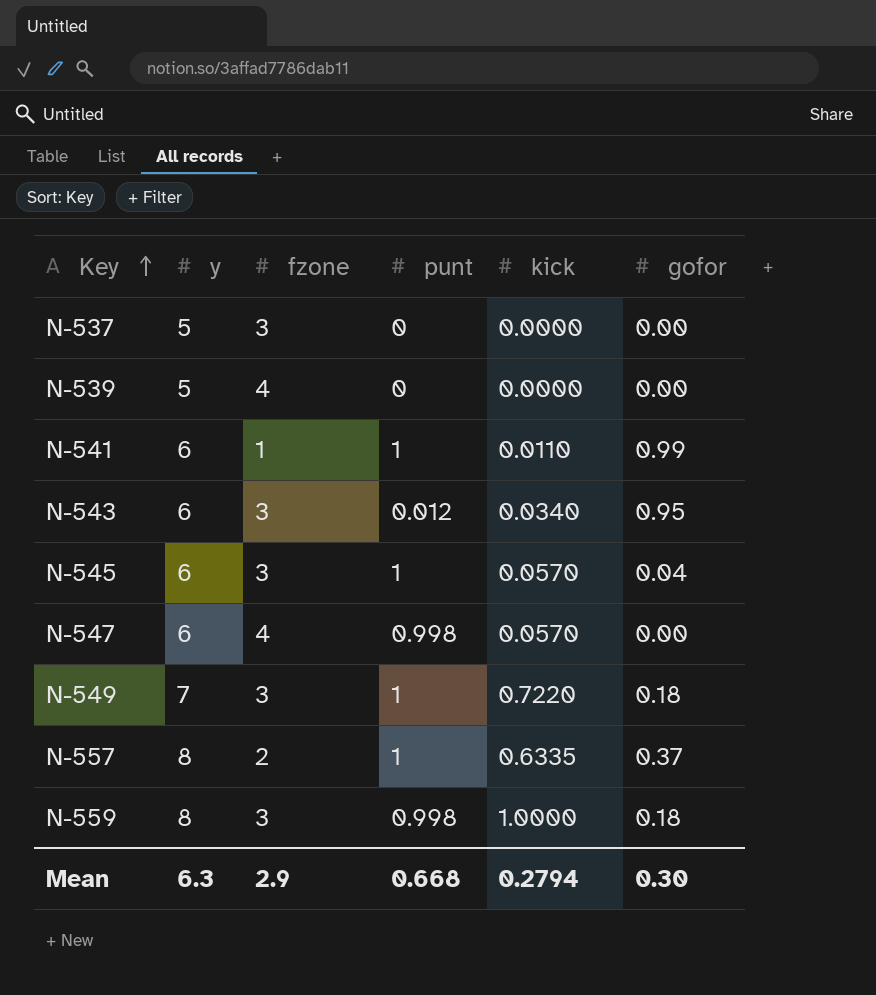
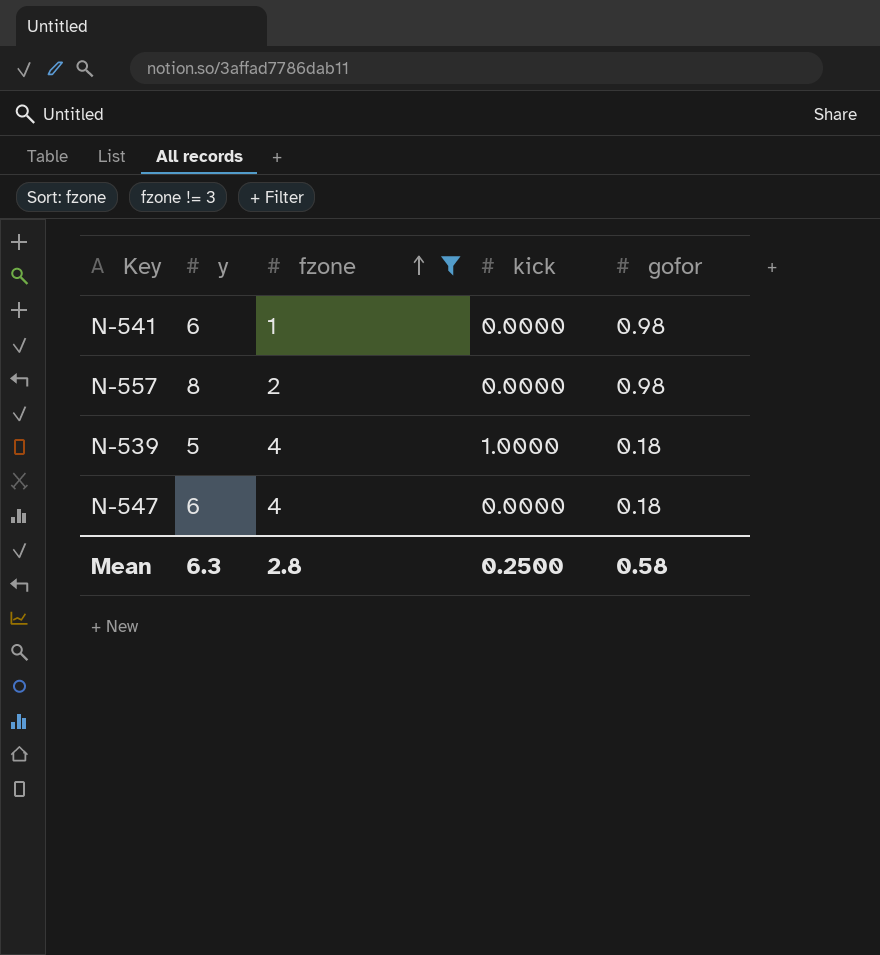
filter: none -> fzone != 3
row order: Key ascending -> fzone ascending
column punt | position: 4 -> none
N-541 | kick: 0.0110 -> 0.0000
N-541 | gofor: 0.99 -> 0.98
N-557 | kick: 0.6335 -> 0.0000
N-557 | gofor: 0.37 -> 0.98
N-539 | kick: 0.0000 -> 1.0000
N-539 | gofor: 0.00 -> 0.18
N-547 | kick: 0.0570 -> 0.0000
N-547 | gofor: 0.00 -> 0.18
Mean | fzone: 2.9 -> 2.8
Mean | kick: 0.2794 -> 0.2500
Mean | gofor: 0.30 -> 0.58

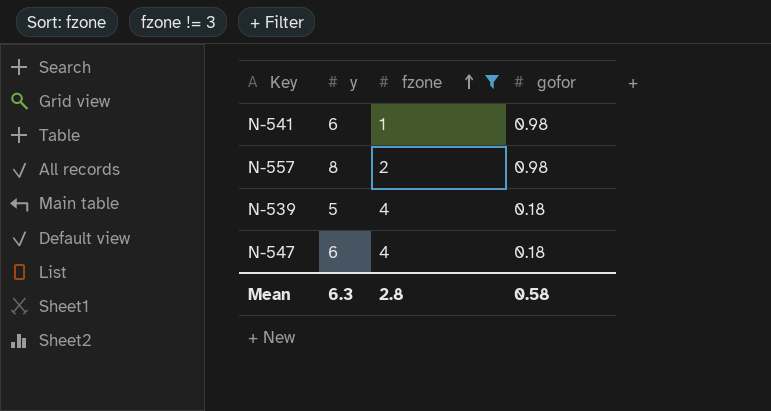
column kick | position: 4 -> none

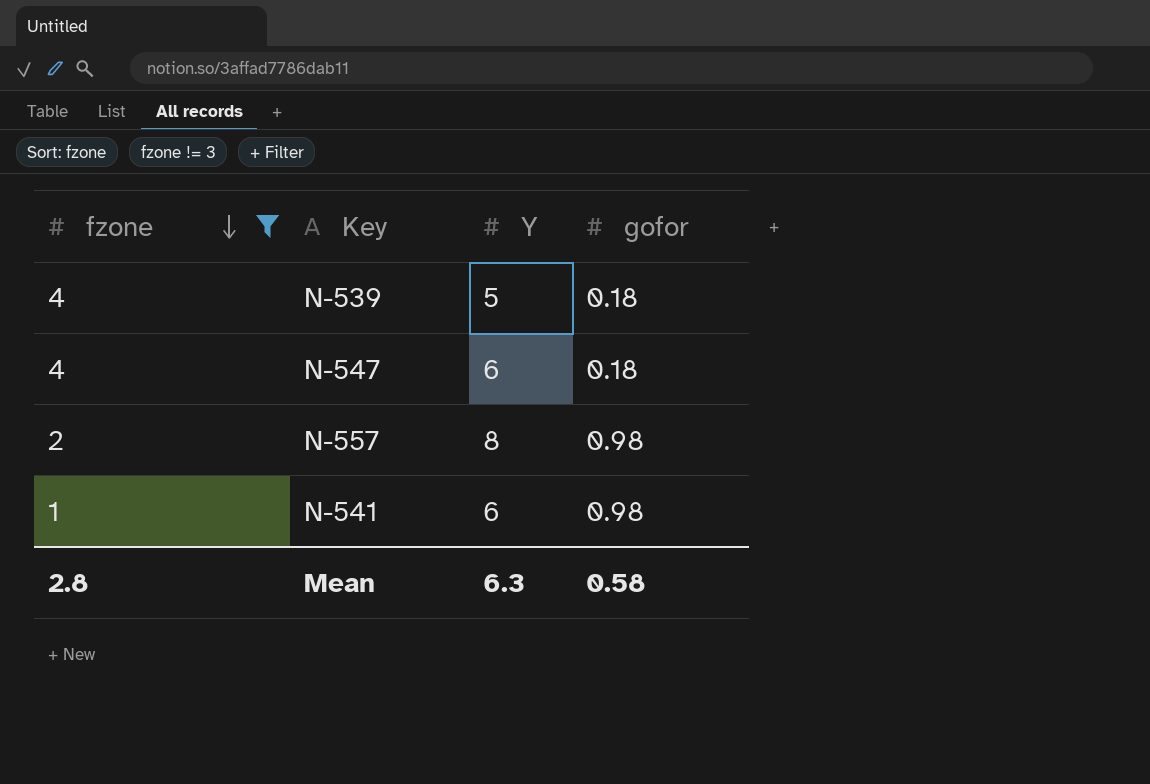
row order: fzone ascending -> fzone descending
column fzone | position: 3 -> 1
column name: y -> Y

